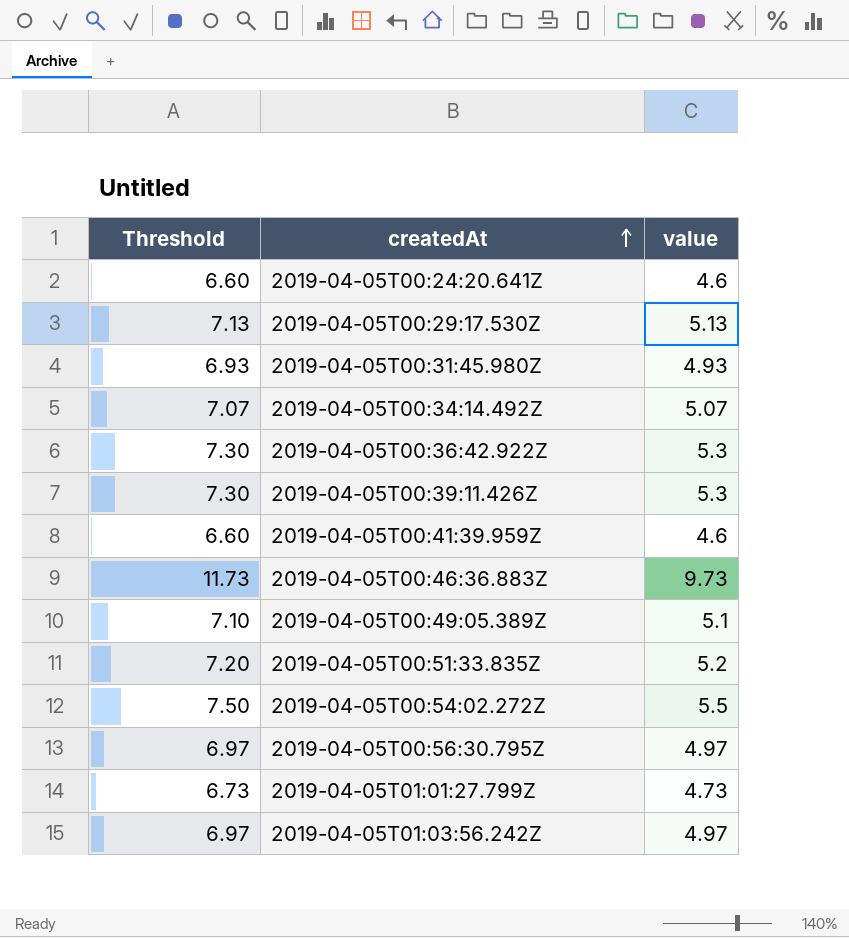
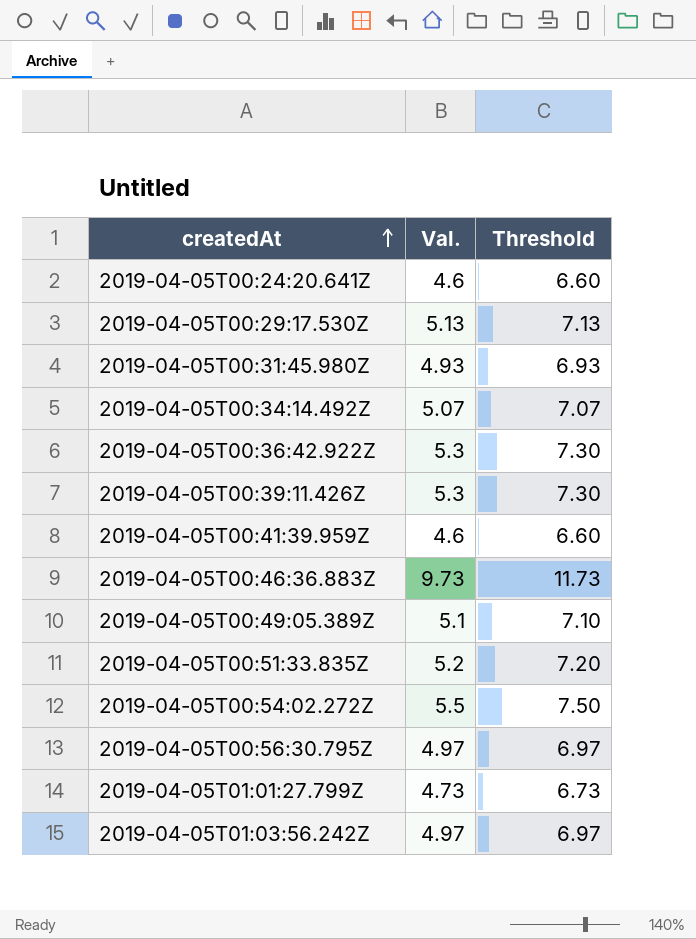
column name: value -> Val.
column Threshold | position: 1 -> 3

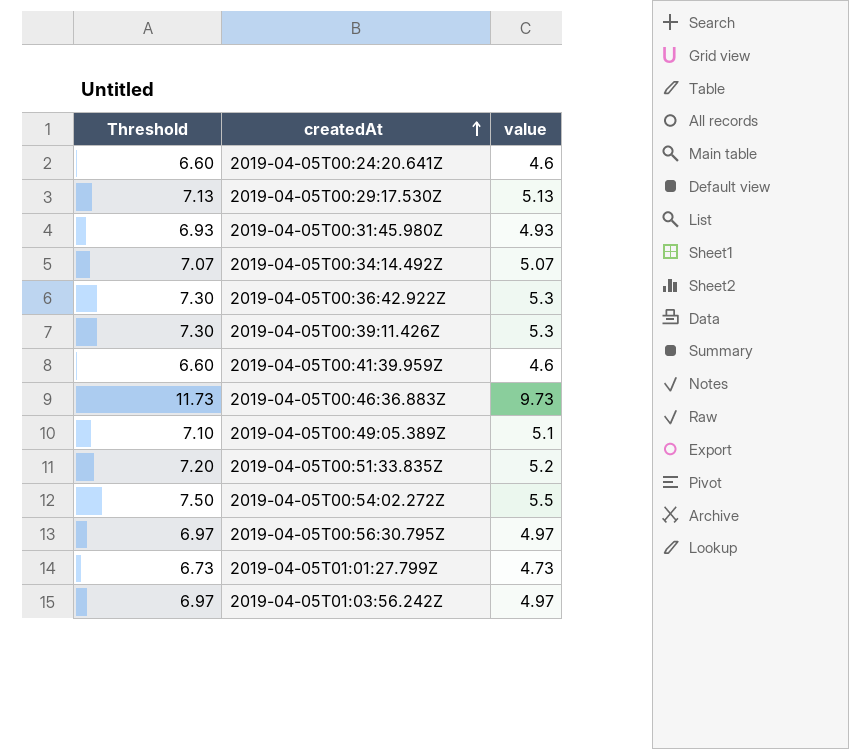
column Threshold | position: 3 -> 1
column name: Val. -> value

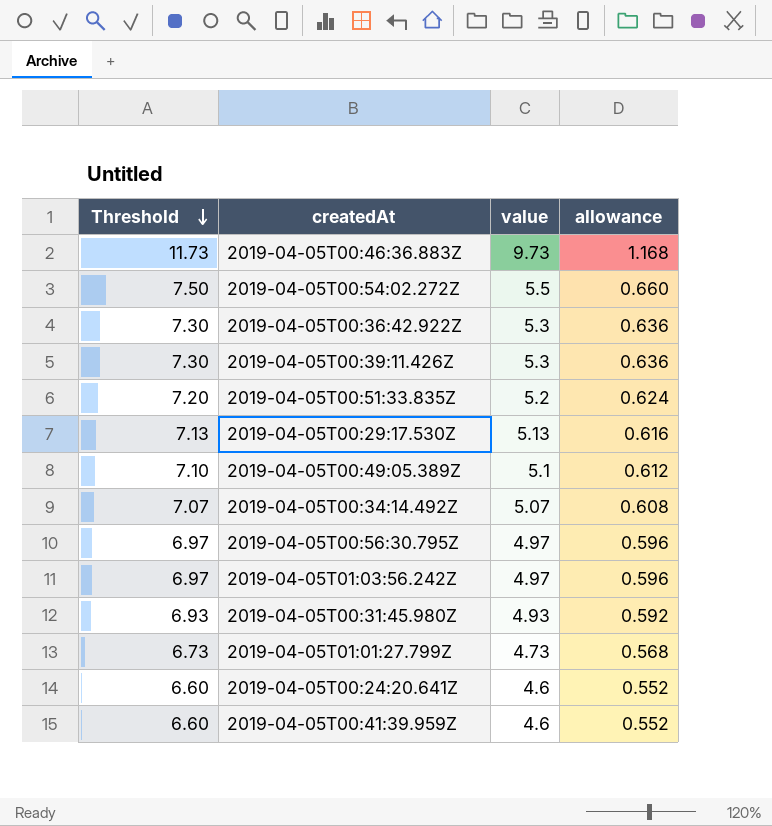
row order: createdAt ascending -> Threshold descending
column allowance | formula: none -> [value] * 0.12

